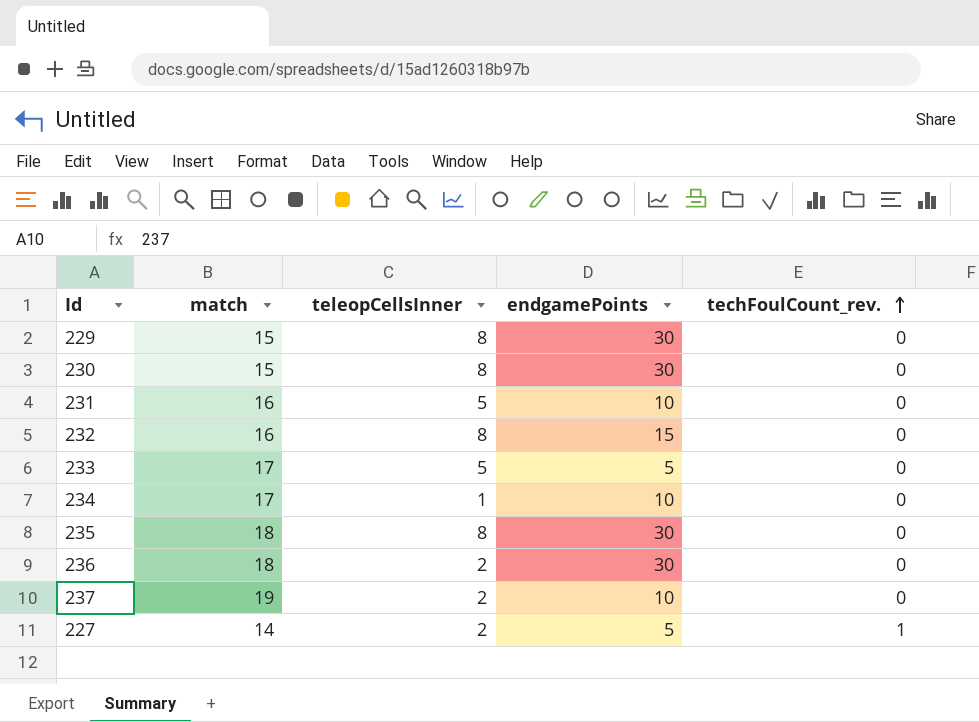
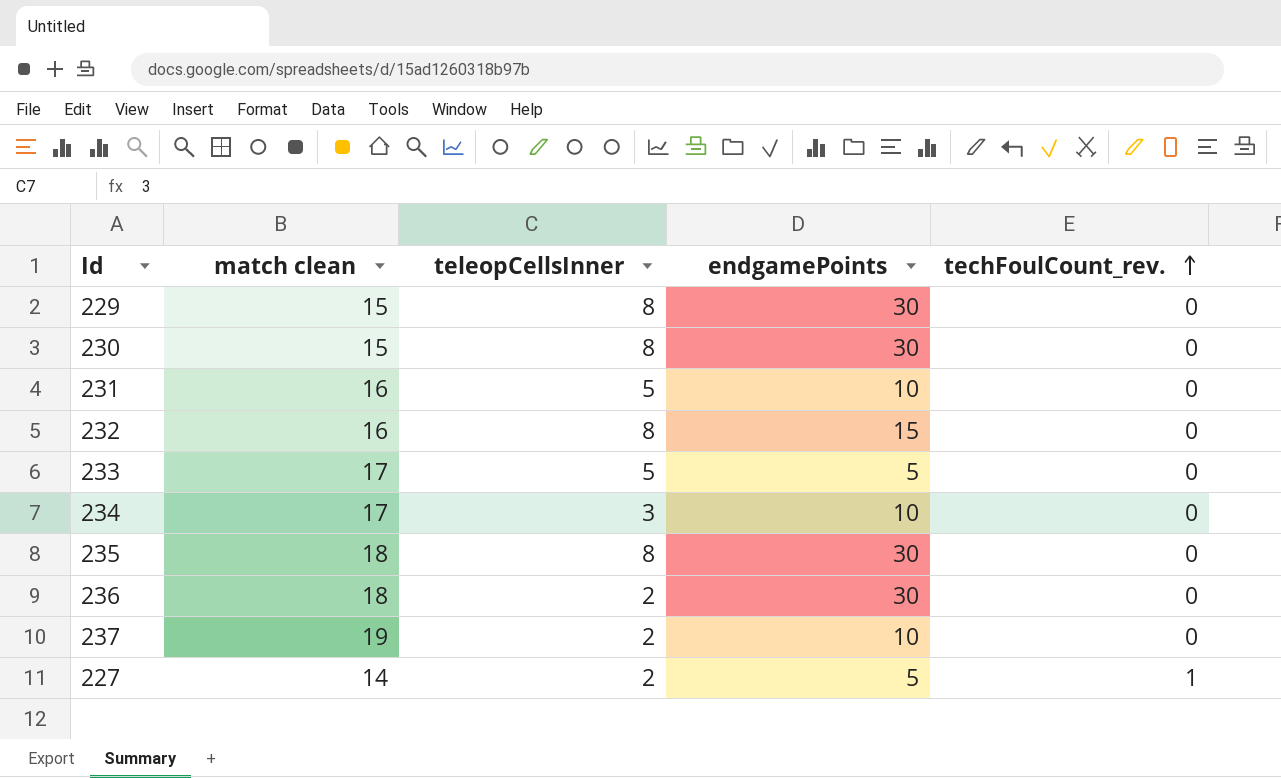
column name: match -> match clean
234 | teleopCellsInner: 1 -> 3

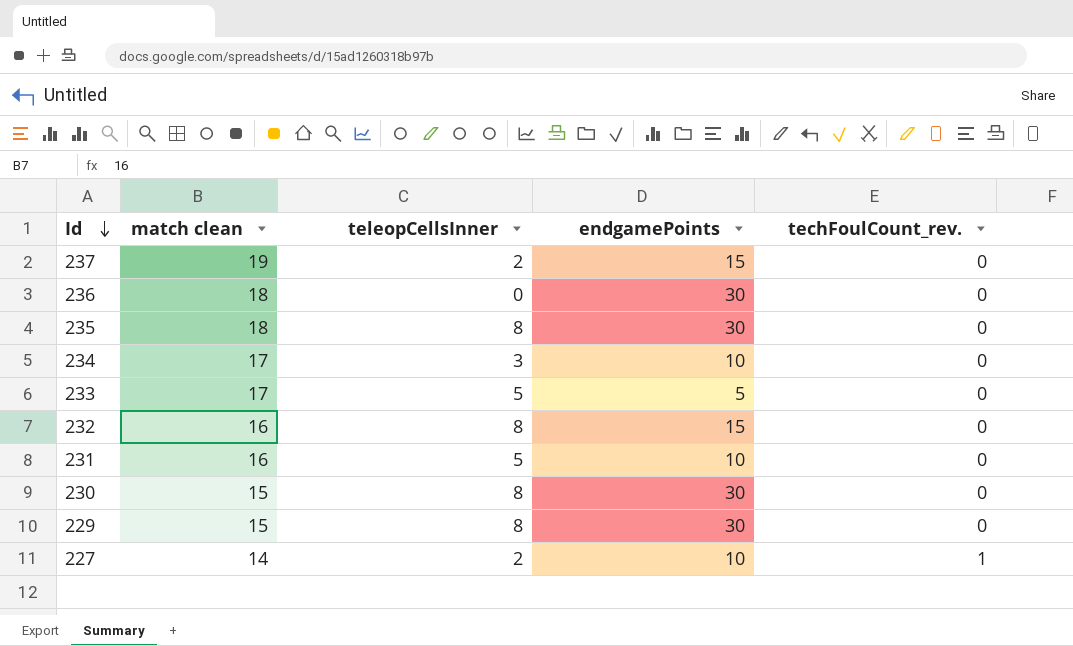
row order: techFoulCount_rev. ascending -> Id descending
237 | endgamePoints: 10 -> 15
236 | teleopCellsInner: 2 -> 0
227 | endgamePoints: 5 -> 10

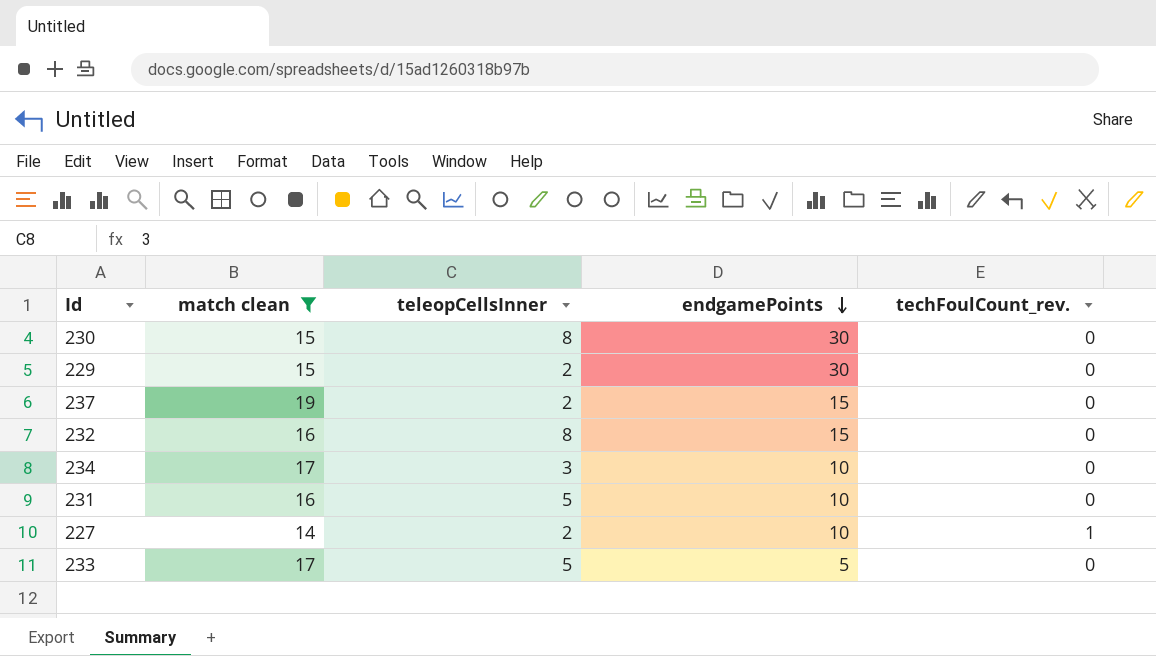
filter: none -> match clean != 18
row order: Id descending -> endgamePoints descending
229 | teleopCellsInner: 8 -> 2

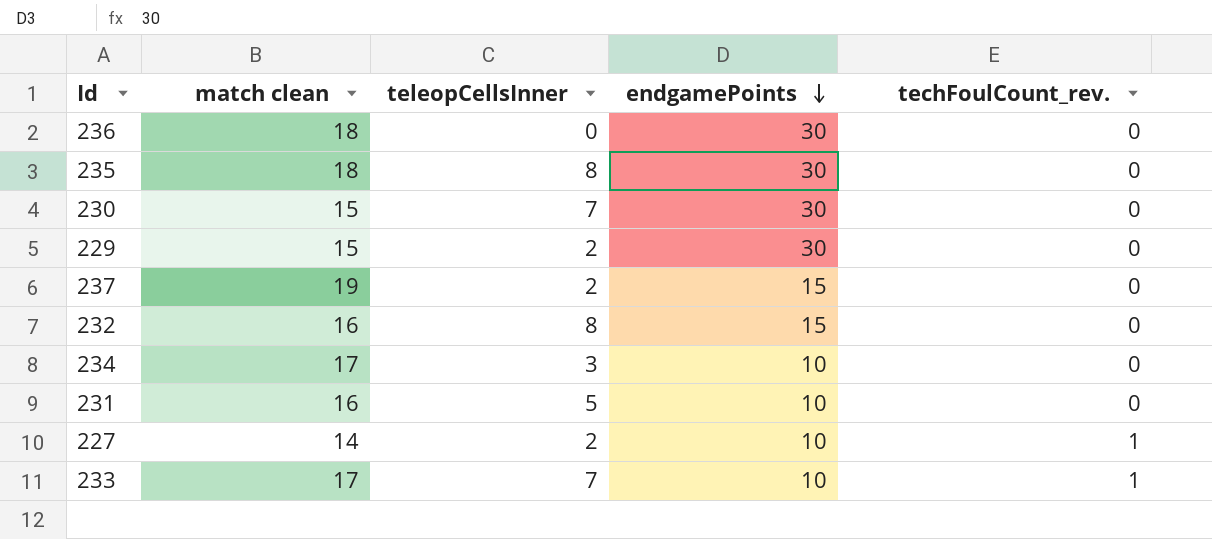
filter: match clean != 18 -> none
230 | teleopCellsInner: 8 -> 7
233 | teleopCellsInner: 5 -> 7
233 | endgamePoints: 5 -> 10
233 | techFoulCount_rev.: 0 -> 1

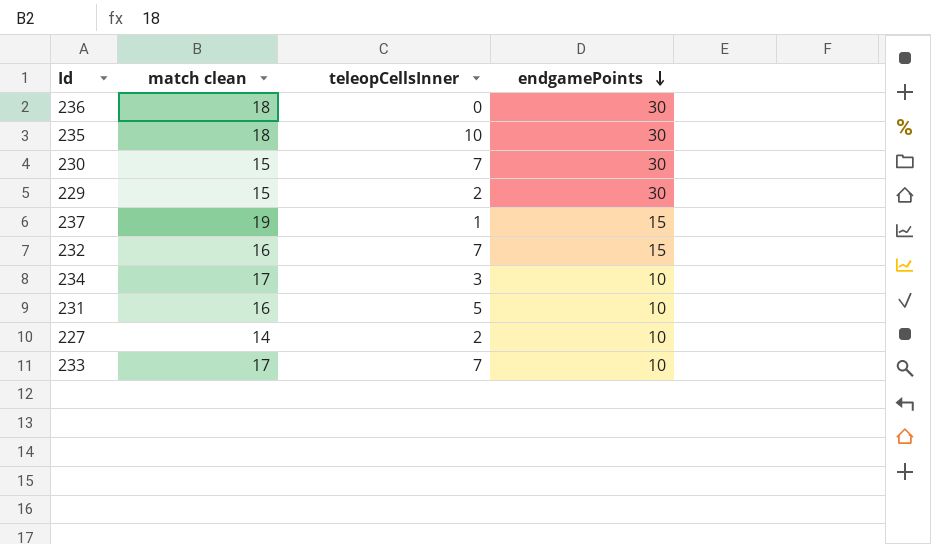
column techFoulCount_rev. | position: 5 -> none
235 | teleopCellsInner: 8 -> 10
237 | teleopCellsInner: 2 -> 1
232 | teleopCellsInner: 8 -> 7

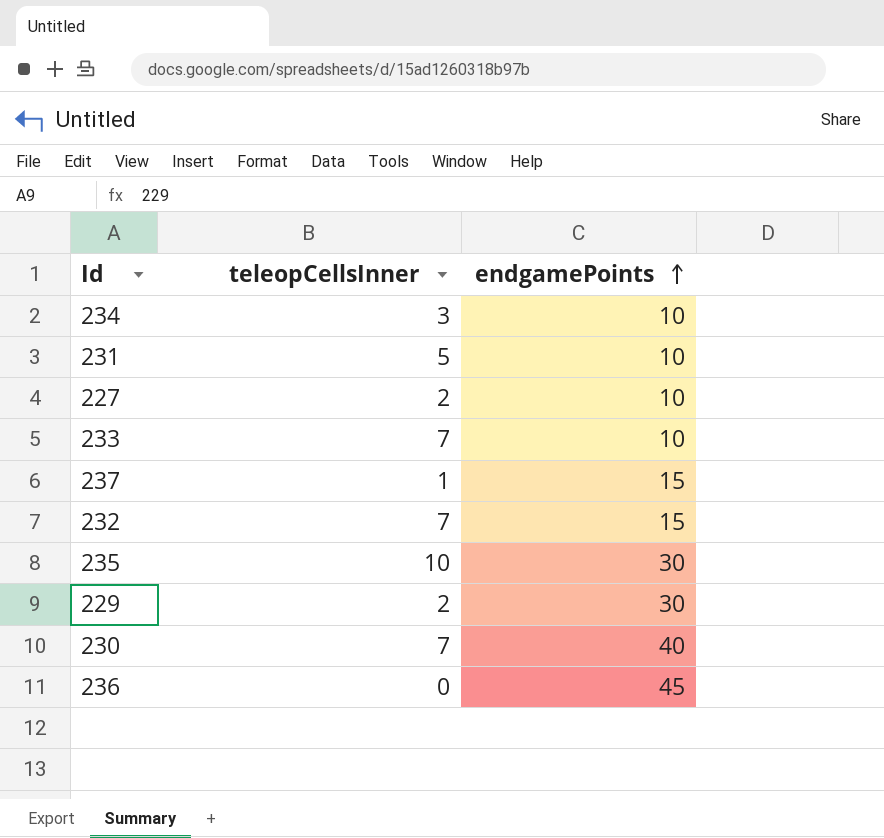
row order: endgamePoints descending -> endgamePoints ascending
column match clean | position: 2 -> none
230 | endgamePoints: 30 -> 40
236 | endgamePoints: 30 -> 45

